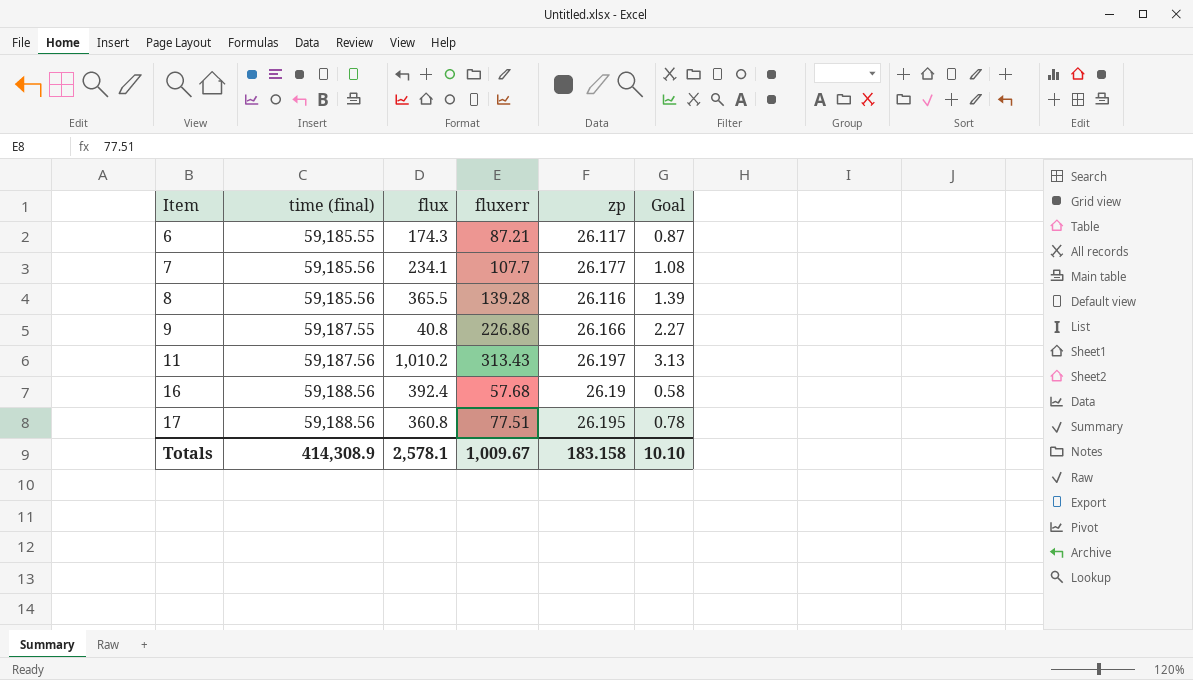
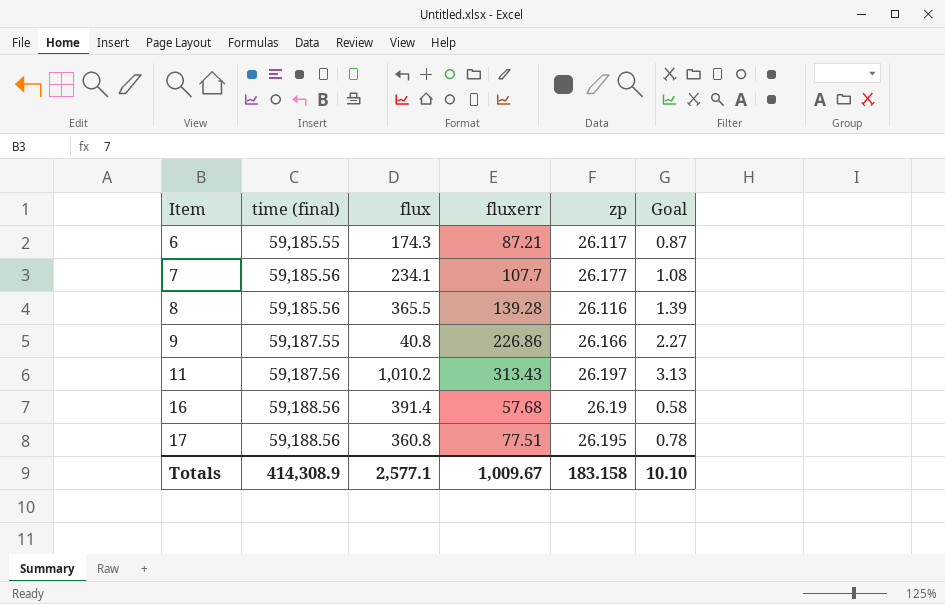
16 | flux: 392.4 -> 391.4
Totals | flux: 2,578.1 -> 2,577.1

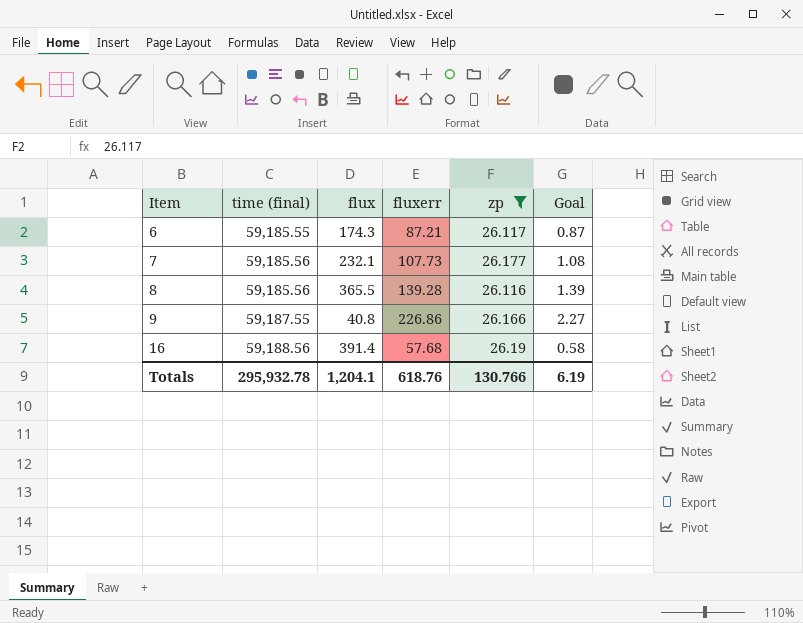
filter: none -> zp <= 26.19
7 | flux: 234.1 -> 232.1
7 | fluxerr: 107.7 -> 107.73
Totals | time (final): 414,308.9 -> 295,932.78
Totals | flux: 2,577.1 -> 1,204.1
Totals | fluxerr: 1,009.67 -> 618.76
Totals | zp: 183.158 -> 130.766
Totals | Goal: 10.10 -> 6.19

